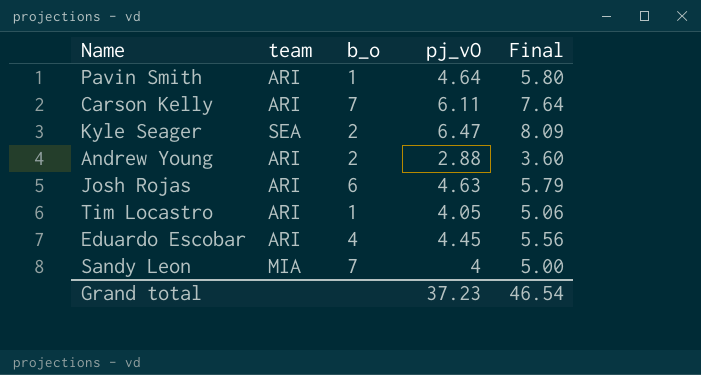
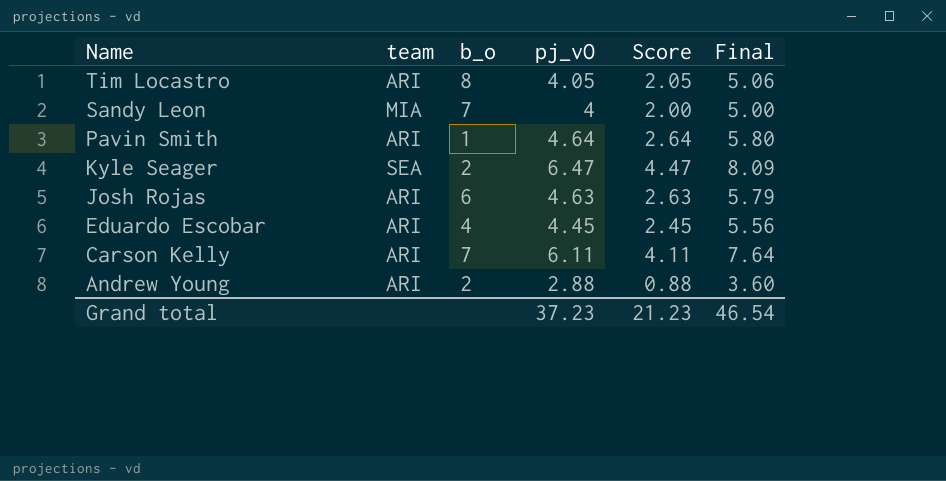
row order: none -> Name descending
column Score | formula: none -> [pj_vO] - 2
Tim Locastro | b_o: 1 -> 8

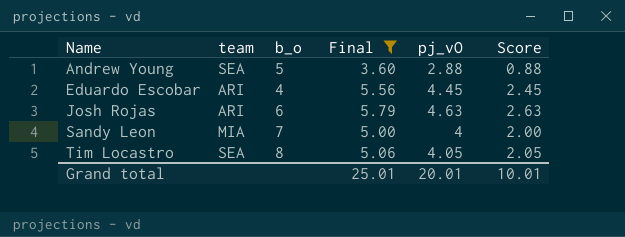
filter: none -> Final <= 5.79
row order: Name descending -> Name ascending
column Final | position: 6 -> 4
Andrew Young | team: ARI -> SEA
Andrew Young | b_o: 2 -> 5
Tim Locastro | team: ARI -> SEA
Grand total | Final: 46.54 -> 25.01
Grand total | pj_vO: 37.23 -> 20.01
Grand total | Score: 21.23 -> 10.01

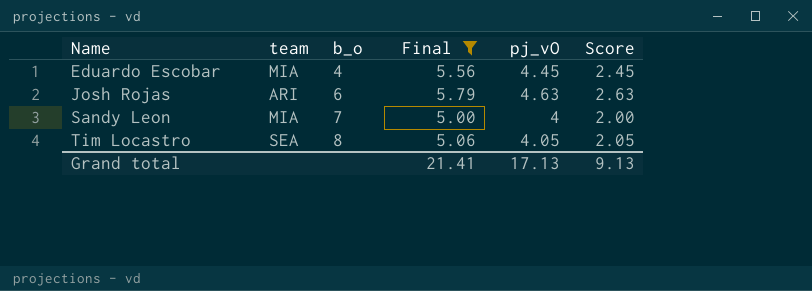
row Andrew Young: SEA | 5 | 3.60 | 2.88 | 0.88 -> none
Eduardo Escobar | team: ARI -> MIA
Grand total | Final: 25.01 -> 21.41
Grand total | pj_vO: 20.01 -> 17.13
Grand total | Score: 10.01 -> 9.13

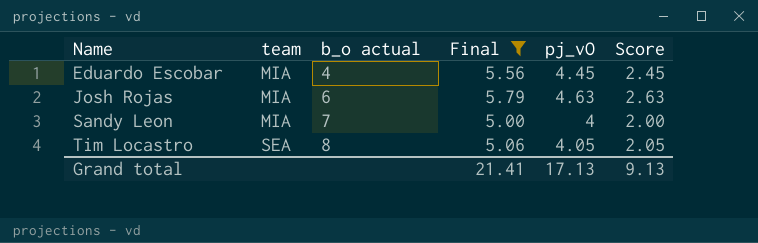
column name: b_o -> b_o actual
Josh Rojas | team: ARI -> MIA

